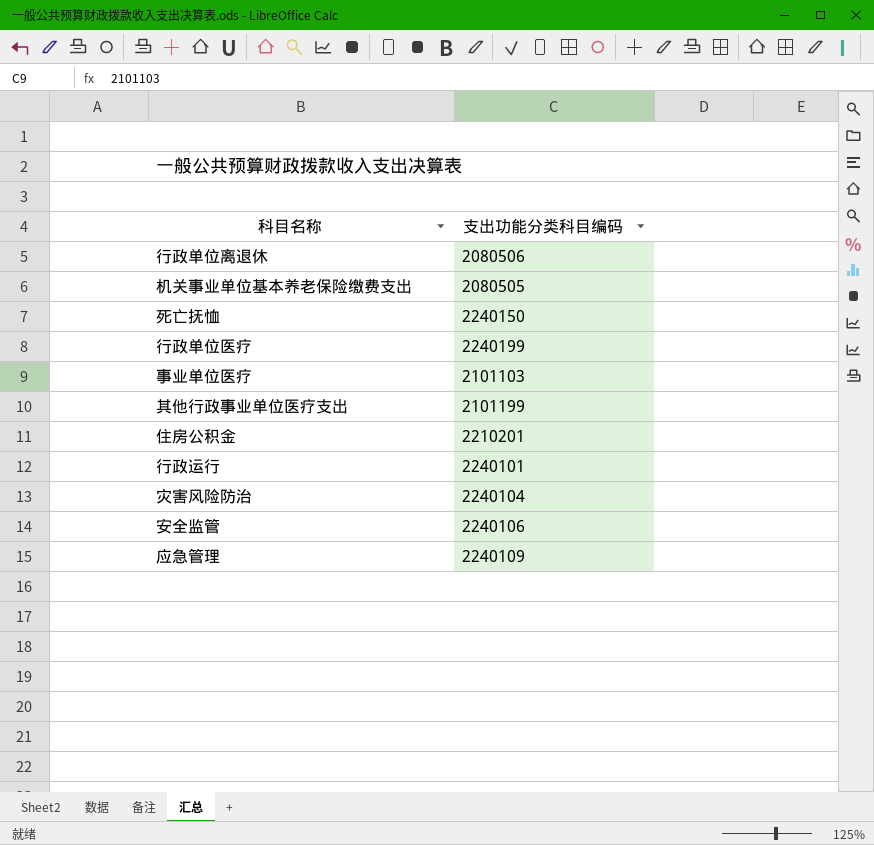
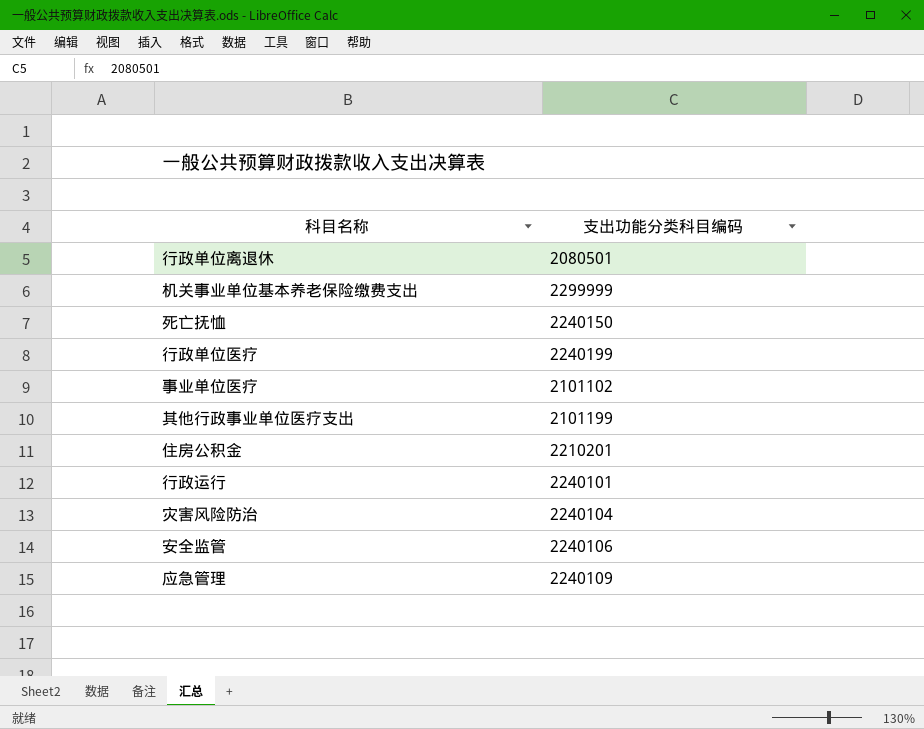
行政单位离退休 | 支出功能分类科目编码: 2080506 -> 2080501
机关事业单位基本养老保险缴费支出 | 支出功能分类科目编码: 2080505 -> 2299999
事业单位医疗 | 支出功能分类科目编码: 2101103 -> 2101102

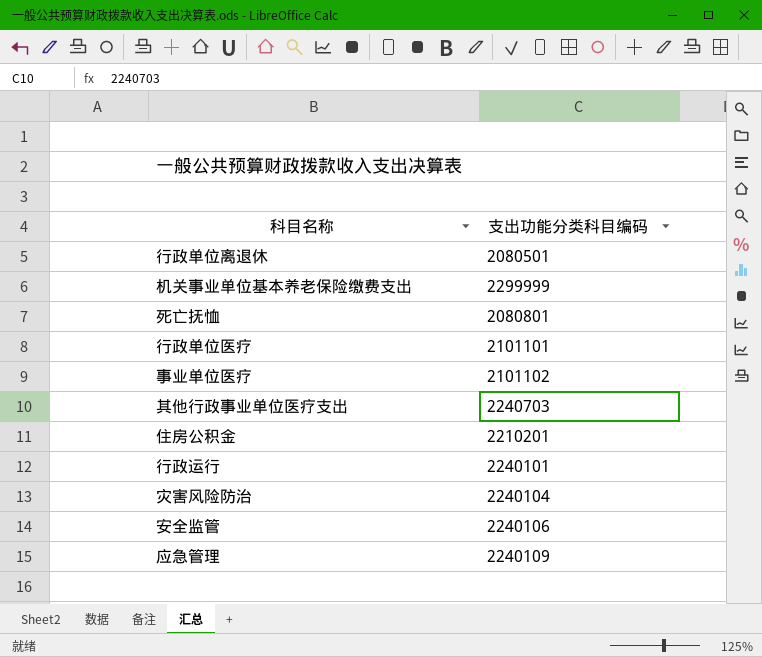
死亡抚恤 | 支出功能分类科目编码: 2240150 -> 2080801
行政单位医疗 | 支出功能分类科目编码: 2240199 -> 2101101
其他行政事业单位医疗支出 | 支出功能分类科目编码: 2101199 -> 2240703

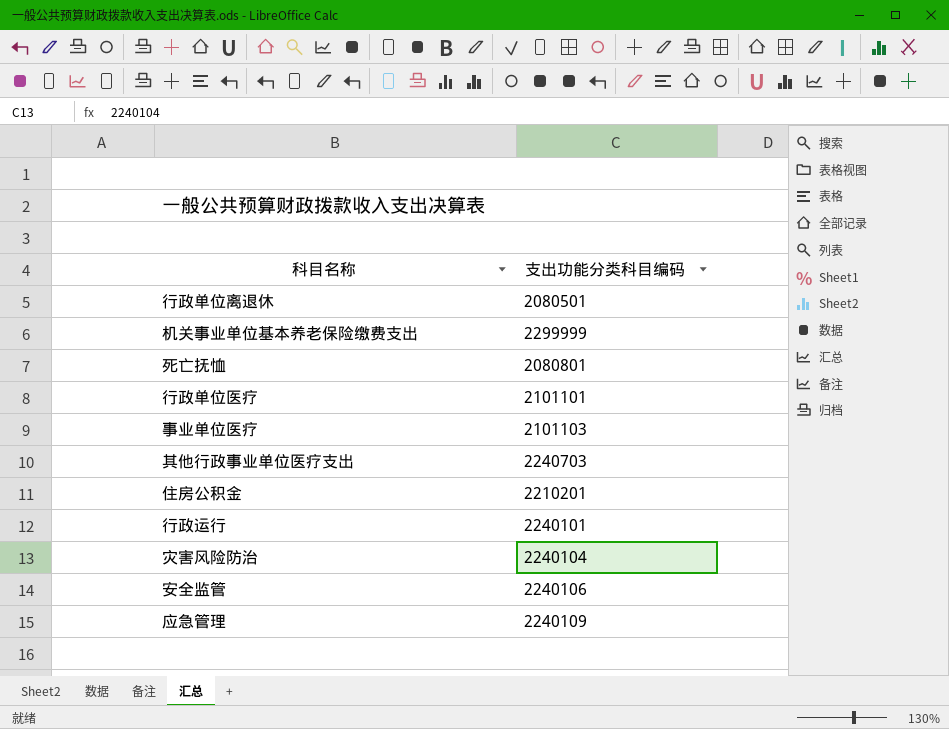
事业单位医疗 | 支出功能分类科目编码: 2101102 -> 2101103

